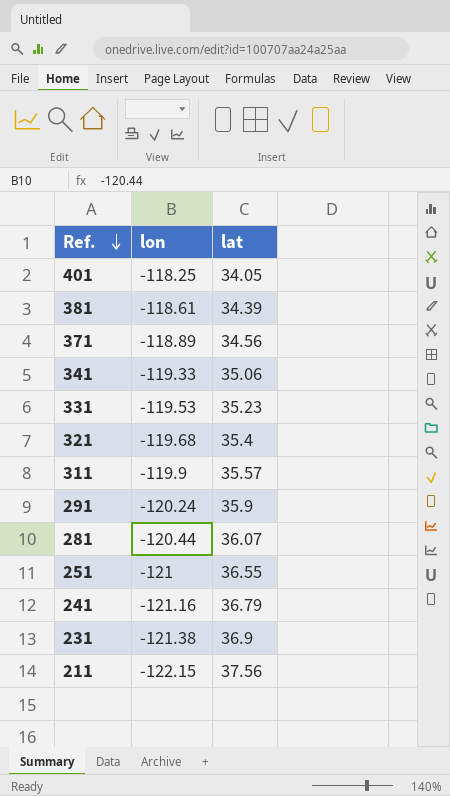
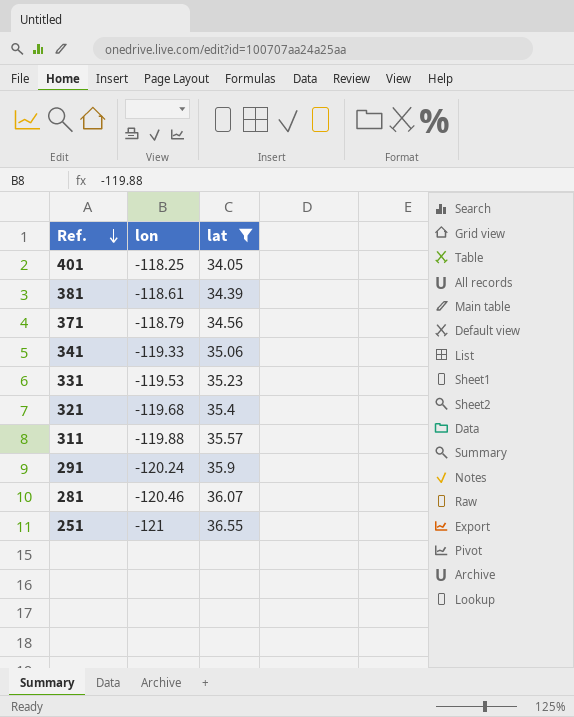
filter: none -> lat <= 36.55
371 | lon: -118.89 -> -118.79
311 | lon: -119.9 -> -119.88
281 | lon: -120.44 -> -120.46

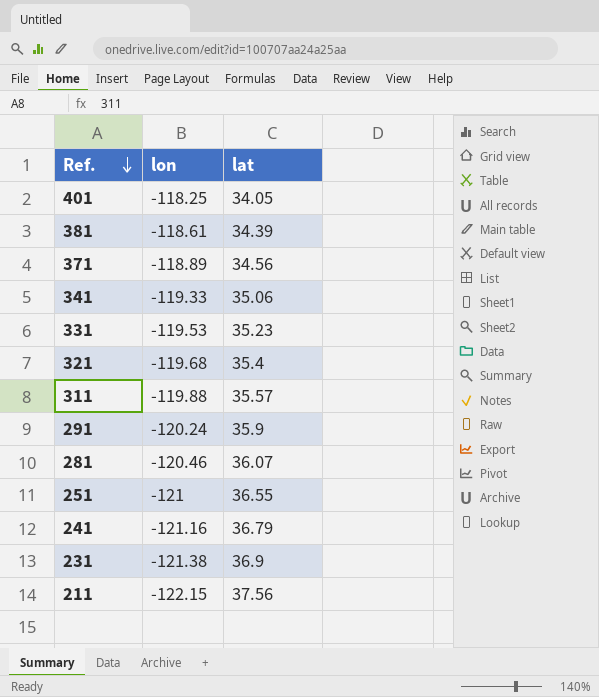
filter: lat <= 36.55 -> none
371 | lon: -118.79 -> -118.89

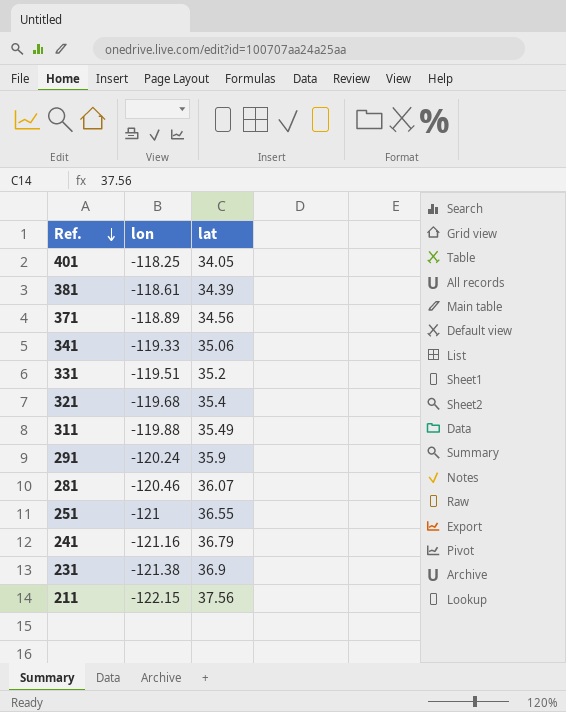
331 | lon: -119.53 -> -119.51
331 | lat: 35.23 -> 35.2
311 | lat: 35.57 -> 35.49

